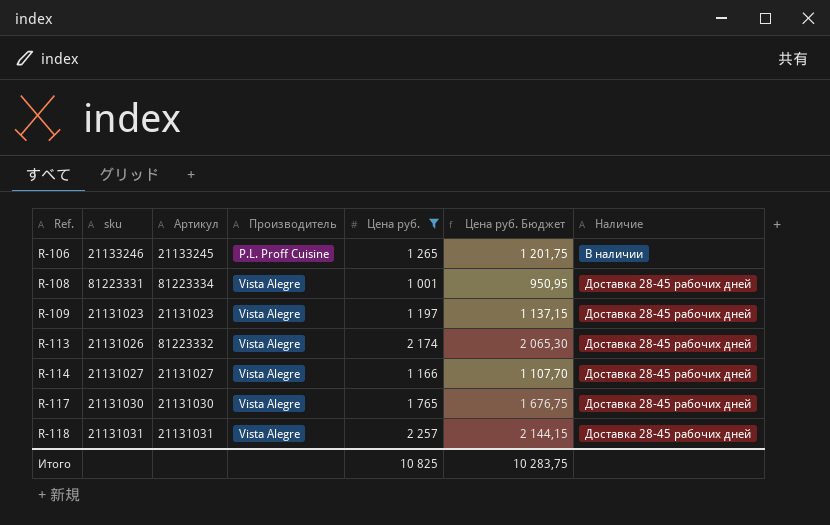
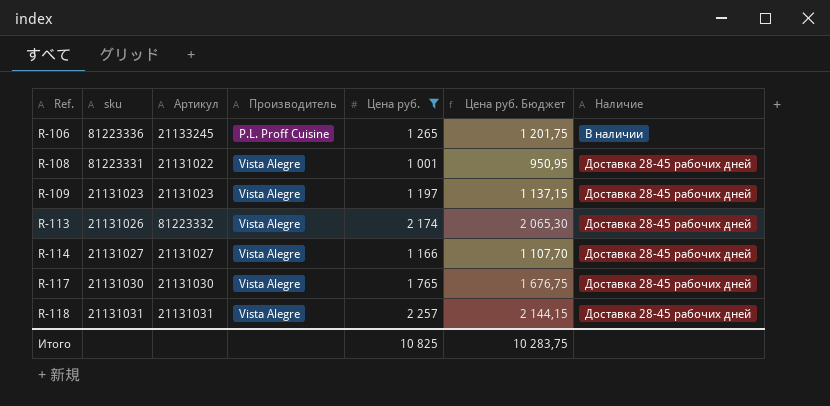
R-106 | sku: 21133246 -> 81223336
R-108 | Артикул: 81223334 -> 21131022

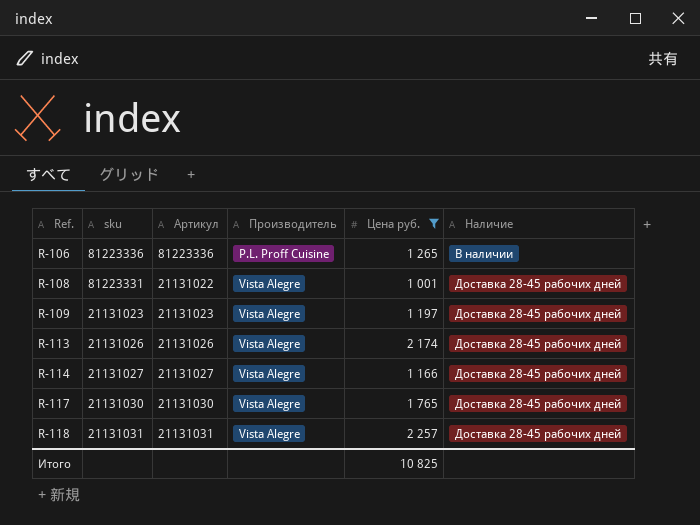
column Цена руб. Бюджет | formula: [Цена руб.] * 0,95 -> none
R-106 | Артикул: 21133245 -> 81223336
R-113 | Артикул: 81223332 -> 21131026

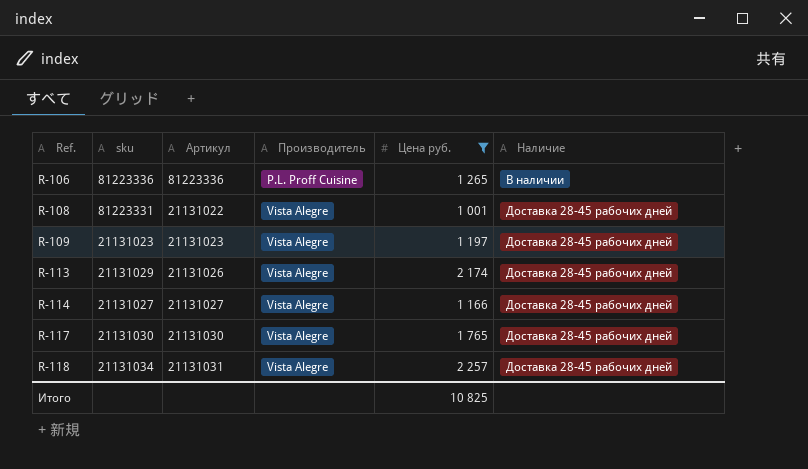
R-113 | sku: 21131026 -> 21131029
R-118 | sku: 21131031 -> 21131034

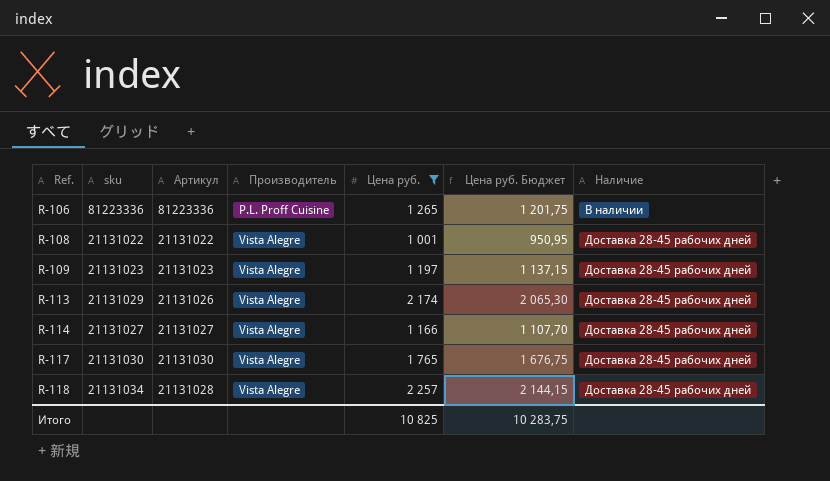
column Цена руб. Бюджет | formula: none -> [Цена руб.] * 0,95
R-108 | sku: 81223331 -> 21131022
R-118 | Артикул: 21131031 -> 21131028

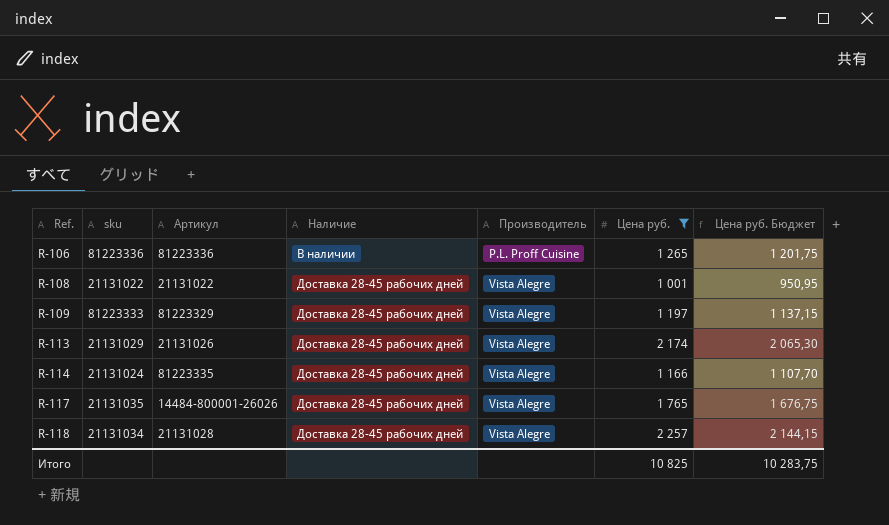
column Наличие | position: 7 -> 4
R-109 | sku: 21131023 -> 81223333
R-109 | Артикул: 21131023 -> 81223329
R-114 | sku: 21131027 -> 21131024
R-114 | Артикул: 21131027 -> 81223335
R-117 | sku: 21131030 -> 21131035
R-117 | Артикул: 21131030 -> 14484-800001-26026

